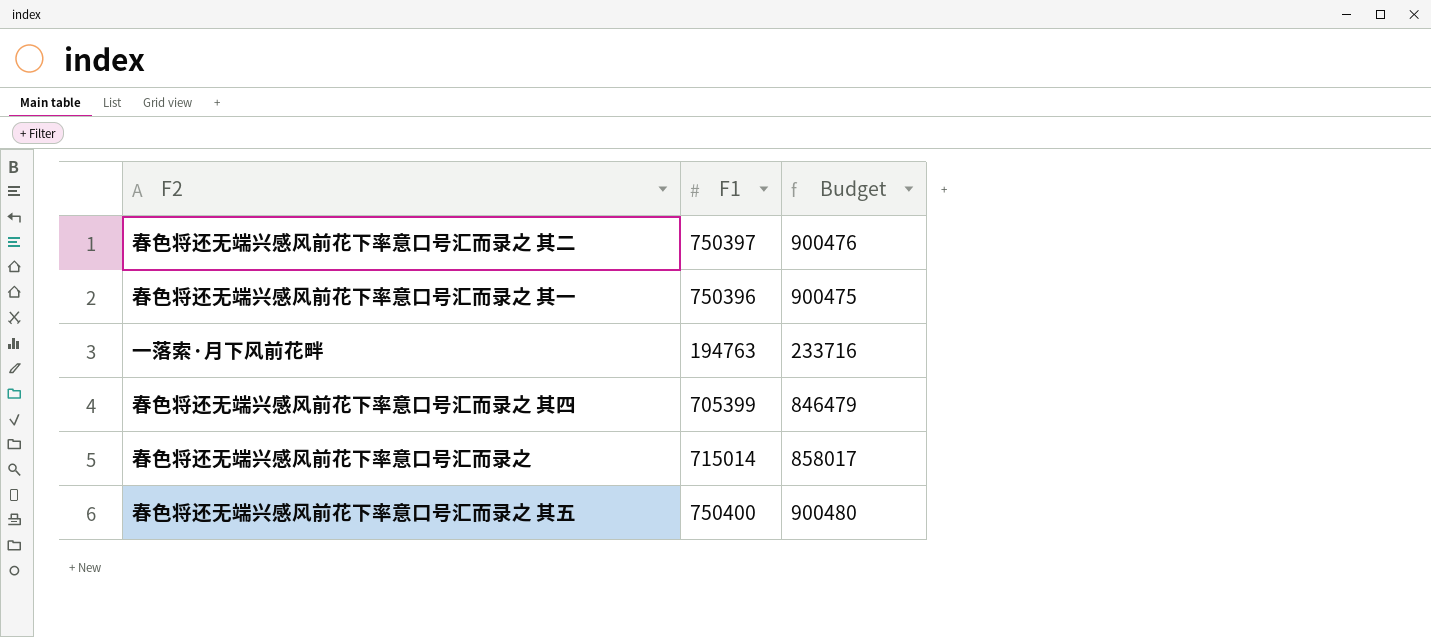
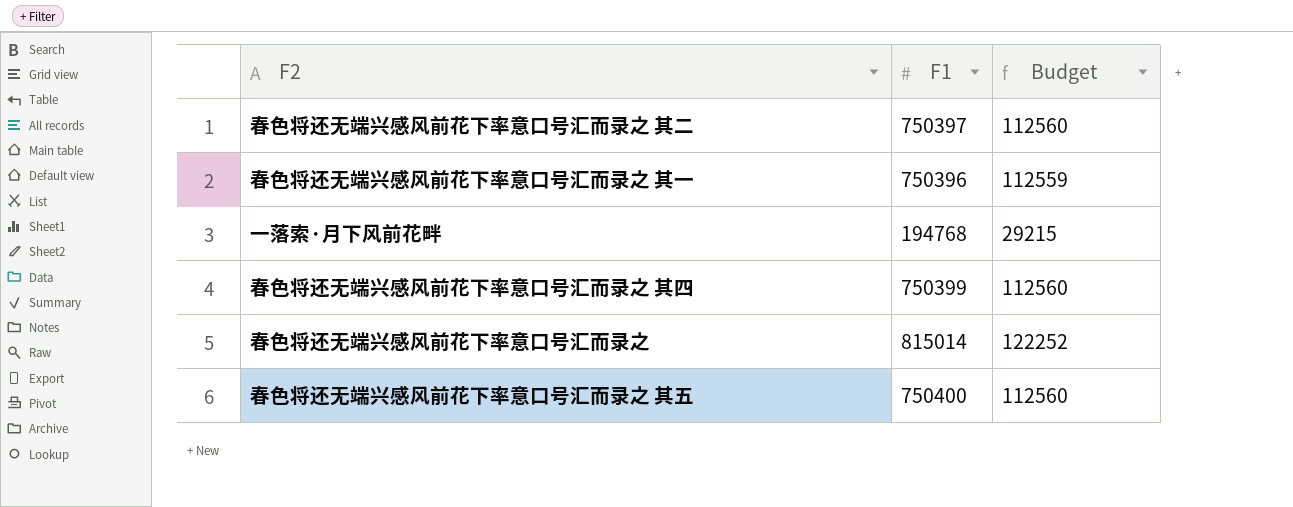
column Budget | formula: [F1] * 1.2 -> [F1] * 0.15
一落索·月下风前花畔 | F1: 194763 -> 194768
春色将还无端兴感风前花下率意口号汇而录之 其四 | F1: 705399 -> 750399
春色将还无端兴感风前花下率意口号汇而录之 | F1: 715014 -> 815014

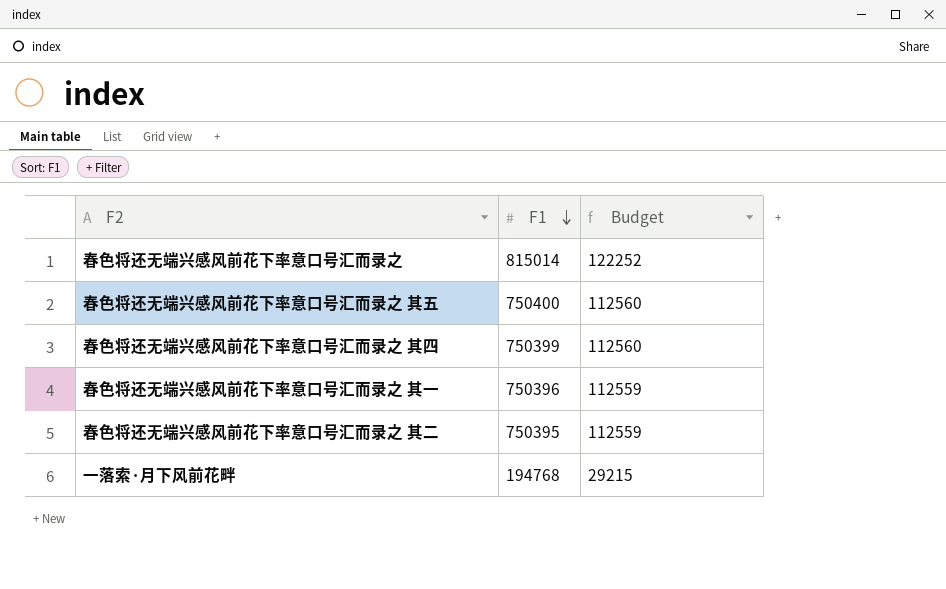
row order: none -> F1 descending
春色将还无端兴感风前花下率意口号汇而录之 其二 | F1: 750397 -> 750395
春色将还无端兴感风前花下率意口号汇而录之 其二 | Budget: 112560 -> 112559

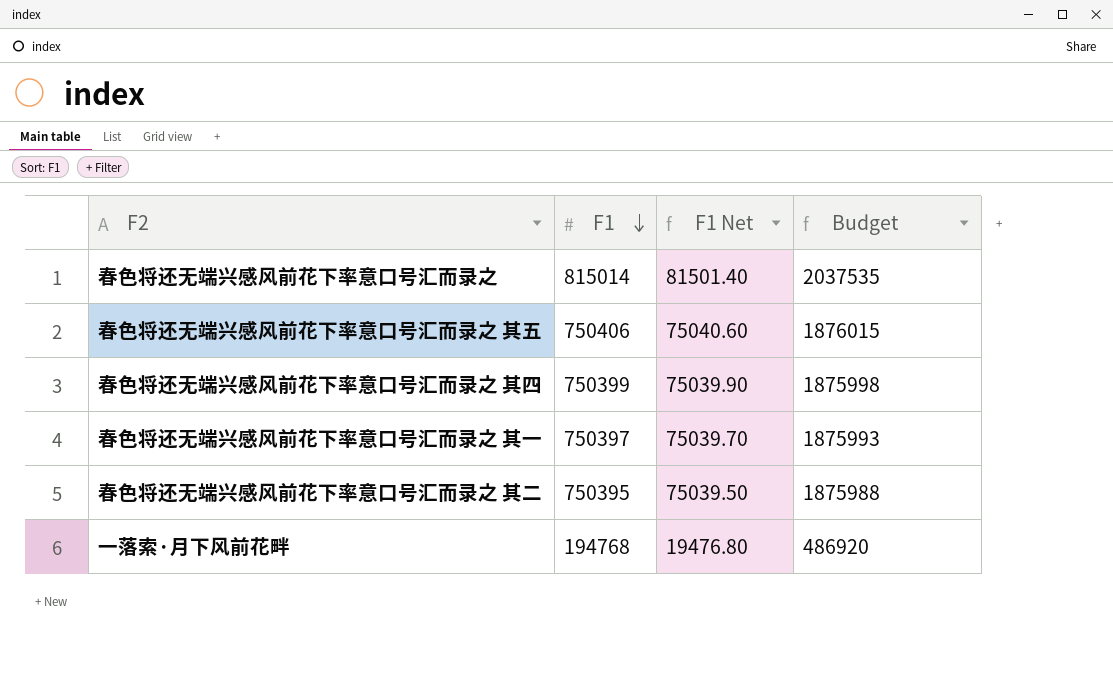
column F1 Net | formula: none -> [F1] * 0.1
column Budget | formula: [F1] * 0.15 -> [F1] * 2.5
春色将还无端兴感风前花下率意口号汇而录之 其五 | F1: 750400 -> 750406
春色将还无端兴感风前花下率意口号汇而录之 其一 | F1: 750396 -> 750397

